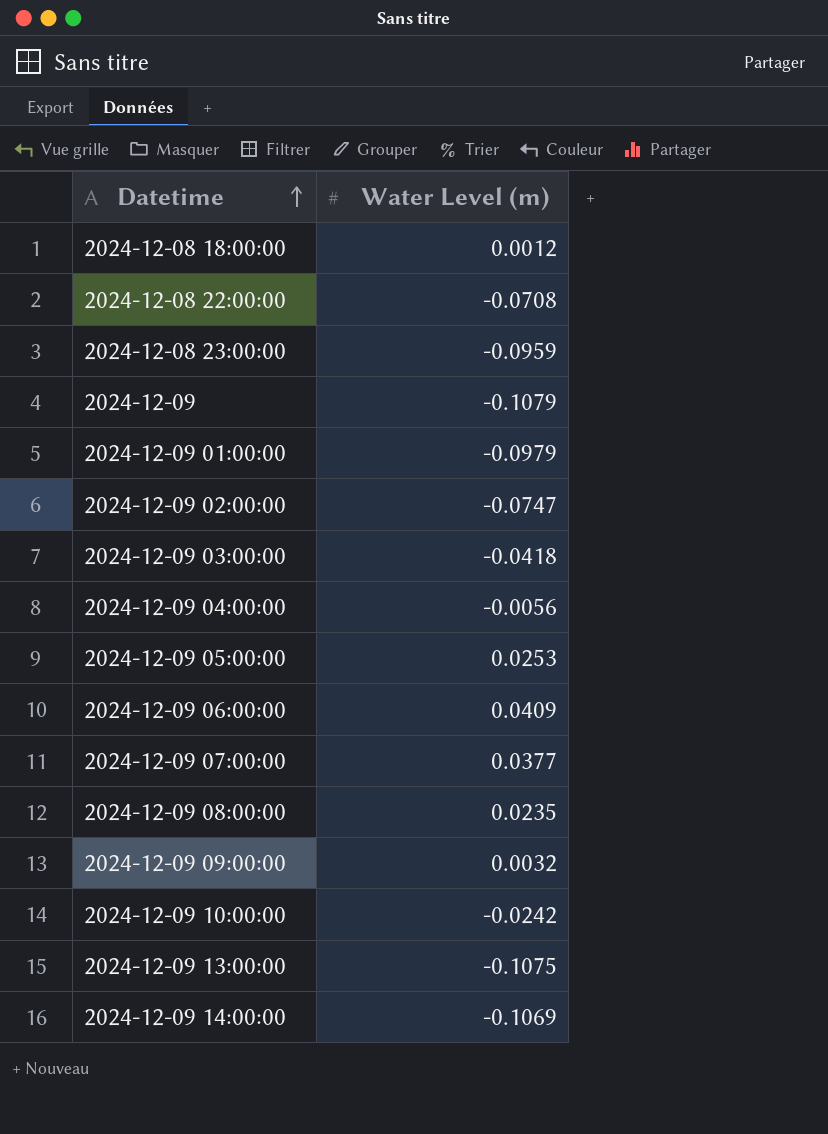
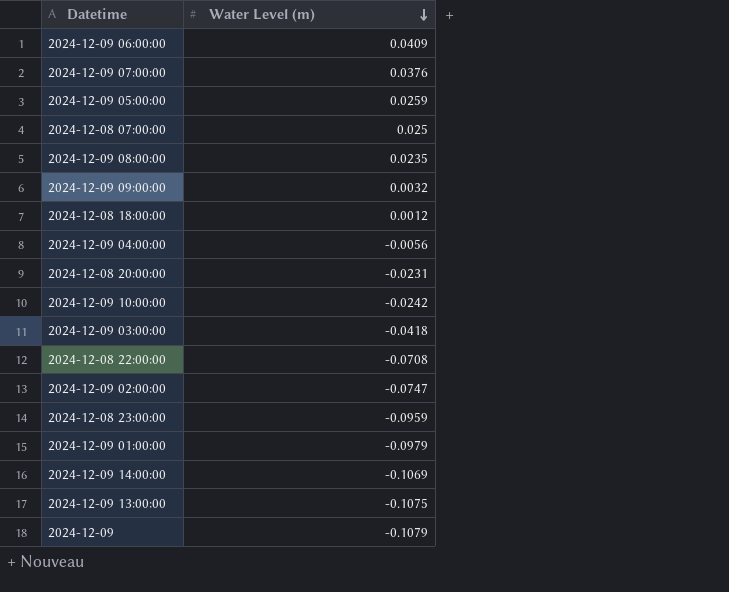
row order: Datetime ascending -> Water Level (m) descending
2024-12-09 07:00:00 | Water Level (m): 0.0377 -> 0.0376
2024-12-09 05:00:00 | Water Level (m): 0.0253 -> 0.0259
row 2024-12-08 07:00:00: none -> 0.025
row 2024-12-08 20:00:00: none -> -0.0231

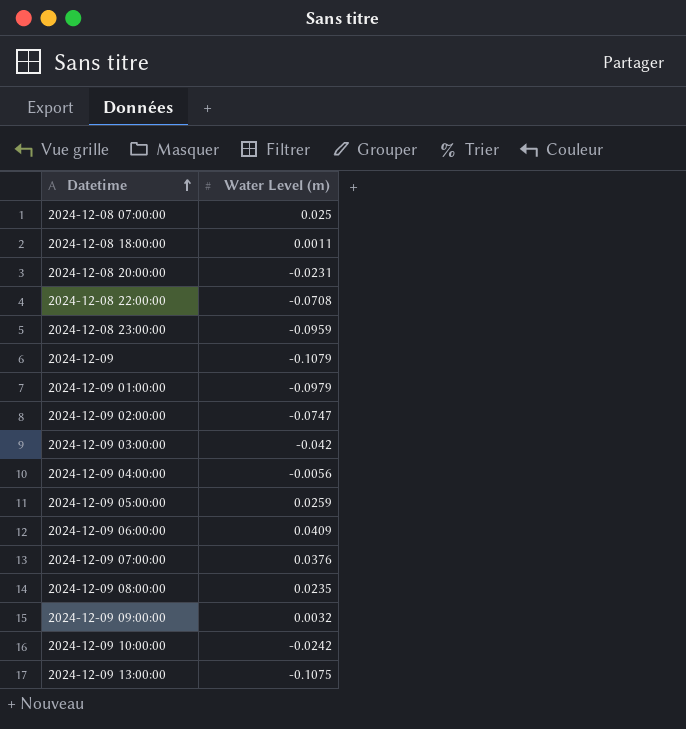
row order: Water Level (m) descending -> Datetime ascending
row 2024-12-09 14:00:00: -0.1069 -> none
2024-12-08 18:00:00 | Water Level (m): 0.0012 -> 0.0011
2024-12-09 03:00:00 | Water Level (m): -0.0418 -> -0.042

